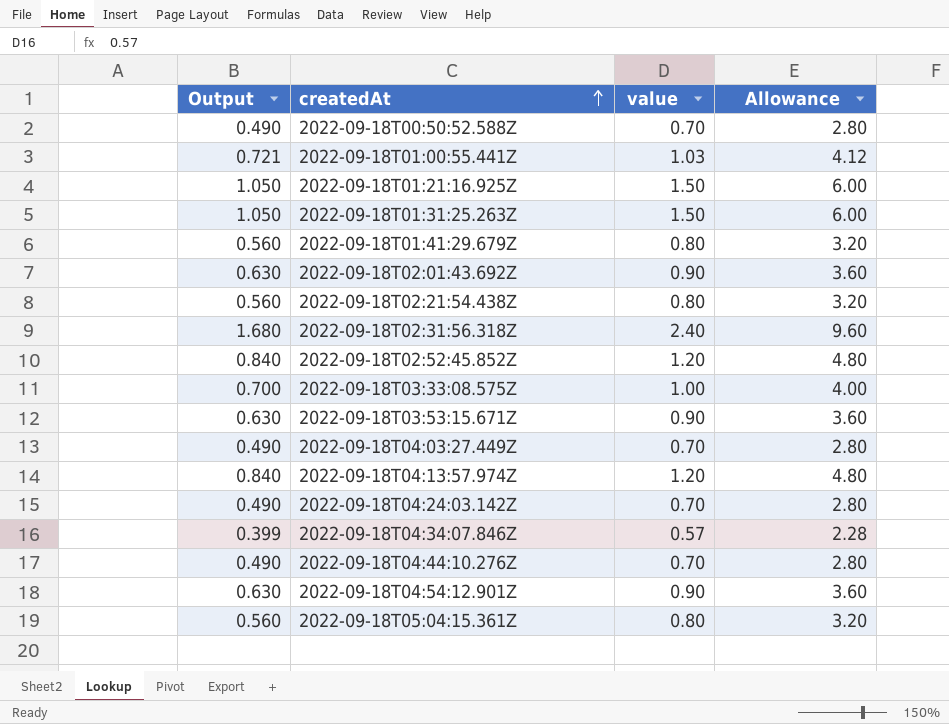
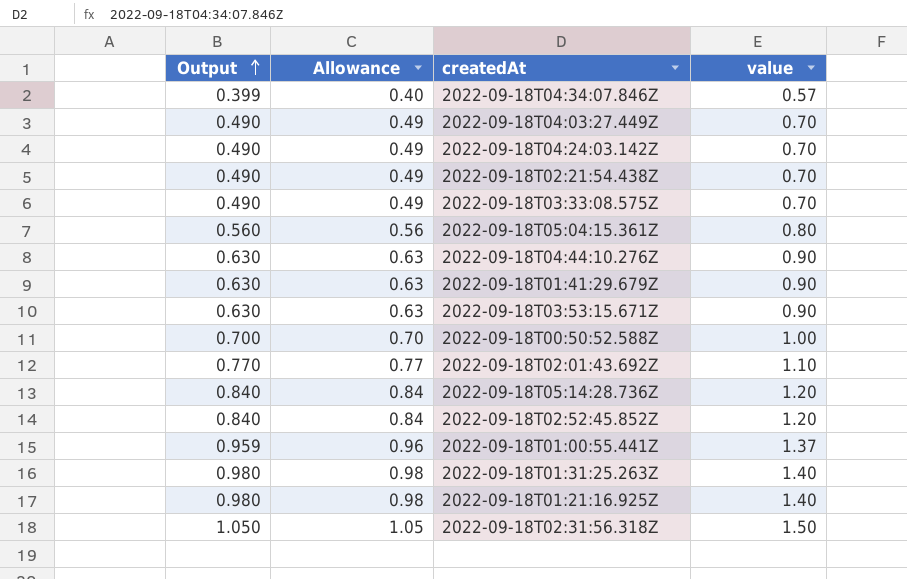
row order: createdAt ascending -> Output ascending
column Allowance | formula: [value] * 4 -> [value] * 0.7
column Allowance | position: 4 -> 2
row 2022-09-18T04:13:57.974Z: 0.840 | 1.20 | 4.80 -> none
row 2022-09-18T04:54:12.901Z: 0.630 | 0.90 | 3.60 -> none
2022-09-18T02:21:54.438Z | Output: 0.560 -> 0.490
2022-09-18T02:21:54.438Z | value: 0.80 -> 0.70
2022-09-18T03:33:08.575Z | Output: 0.700 -> 0.490
2022-09-18T03:33:08.575Z | value: 1.00 -> 0.70
2022-09-18T04:44:10.276Z | Output: 0.490 -> 0.630
2022-09-18T04:44:10.276Z | value: 0.70 -> 0.90
2022-09-18T01:41:29.679Z | Output: 0.560 -> 0.630
2022-09-18T01:41:29.679Z | value: 0.80 -> 0.90
2022-09-18T00:50:52.588Z | Output: 0.490 -> 0.700
2022-09-18T00:50:52.588Z | value: 0.70 -> 1.00
2022-09-18T02:01:43.692Z | Output: 0.630 -> 0.770
2022-09-18T02:01:43.692Z | value: 0.90 -> 1.10
row 2022-09-18T05:14:28.736Z: none -> 0.840 | 0.84 | 1.20
2022-09-18T01:00:55.441Z | Output: 0.721 -> 0.959
2022-09-18T01:00:55.441Z | value: 1.03 -> 1.37
2022-09-18T01:31:25.263Z | Output: 1.050 -> 0.980
2022-09-18T01:31:25.263Z | value: 1.50 -> 1.40
2022-09-18T01:21:16.925Z | Output: 1.050 -> 0.980
2022-09-18T01:21:16.925Z | value: 1.50 -> 1.40
2022-09-18T02:31:56.318Z | Output: 1.680 -> 1.050
2022-09-18T02:31:56.318Z | value: 2.40 -> 1.50

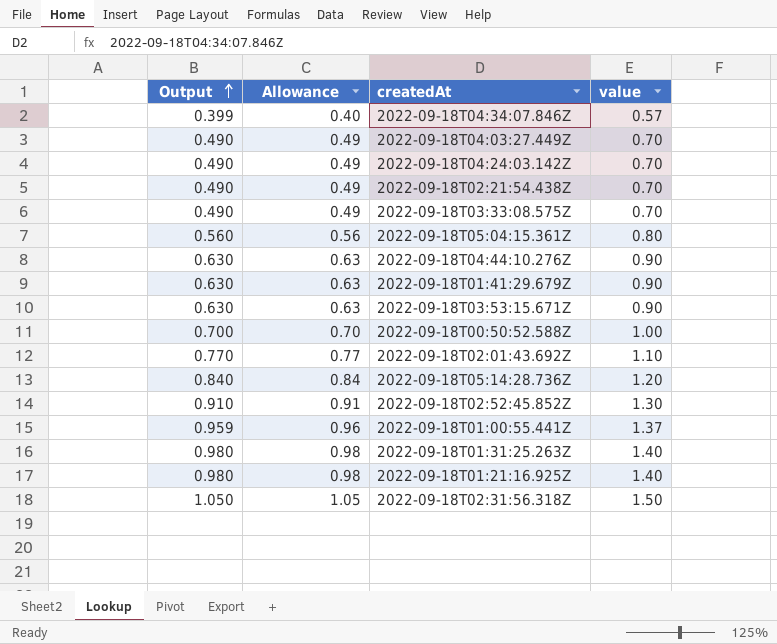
2022-09-18T02:52:45.852Z | Output: 0.840 -> 0.910
2022-09-18T02:52:45.852Z | Allowance: 0.84 -> 0.91
2022-09-18T02:52:45.852Z | value: 1.20 -> 1.30

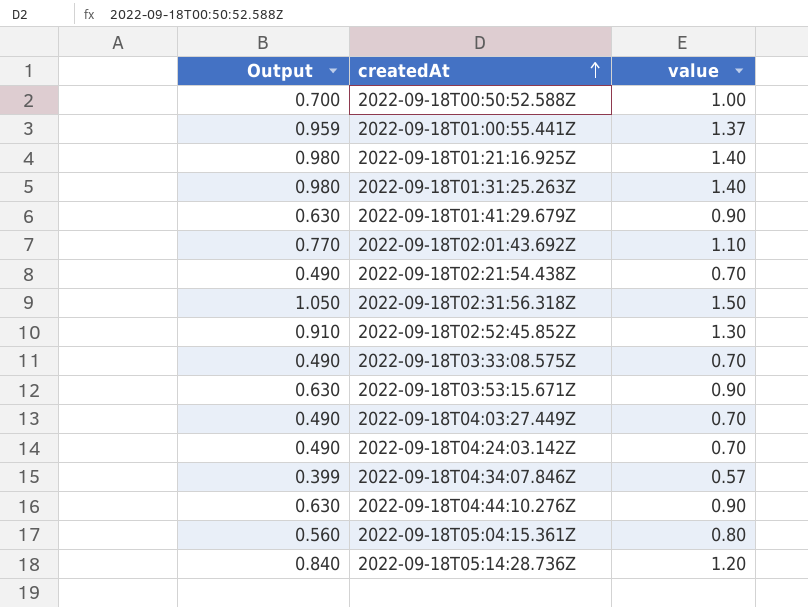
row order: Output ascending -> createdAt ascending
column Allowance | formula: [value] * 0.7 -> none

